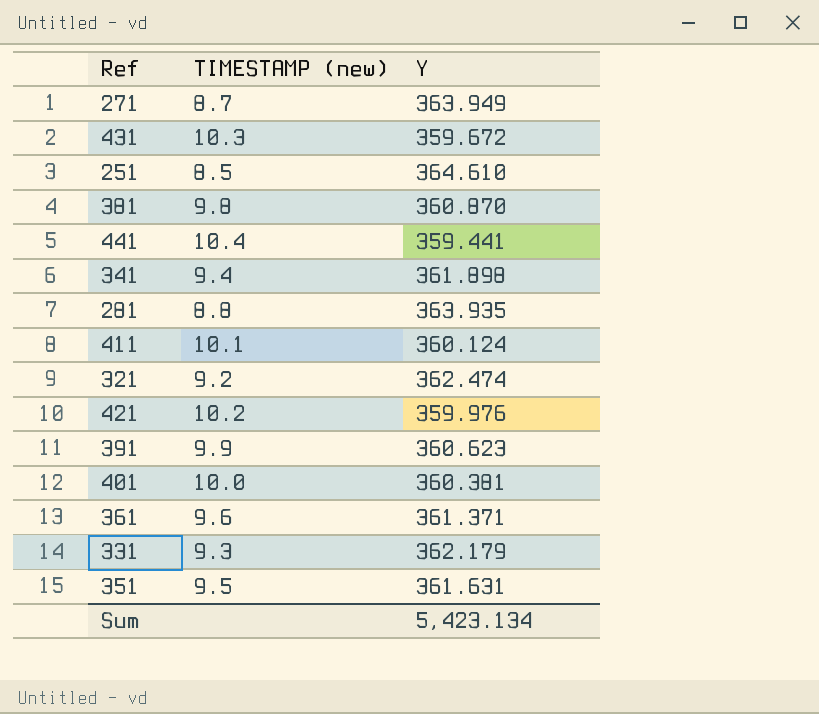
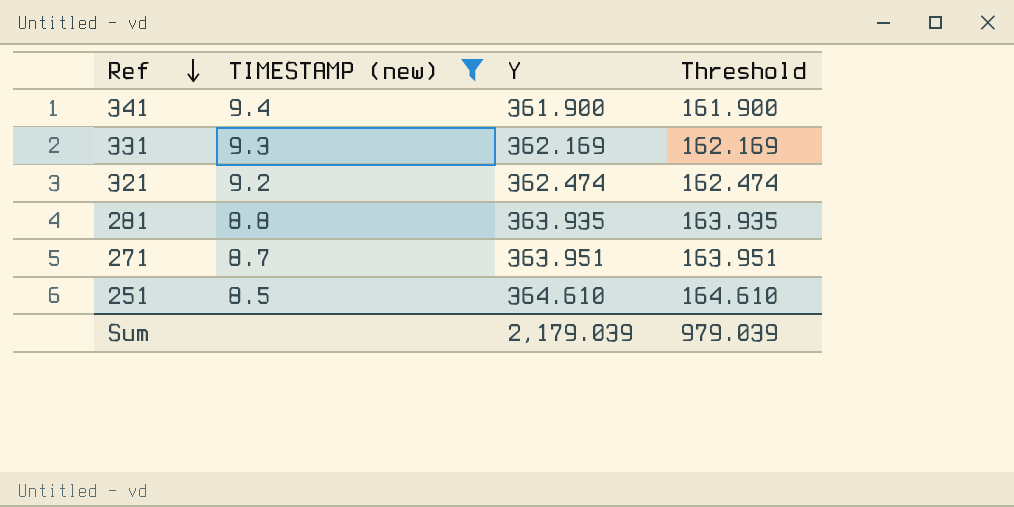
filter: none -> TIMESTAMP (new) <= 9.4
row order: none -> Ref descending
column Threshold | formula: none -> [Y] - 200
341 | Y: 361.898 -> 361.900
331 | Y: 362.179 -> 362.169
271 | Y: 363.949 -> 363.951
Sum | Y: 5,423.134 -> 2,179.039

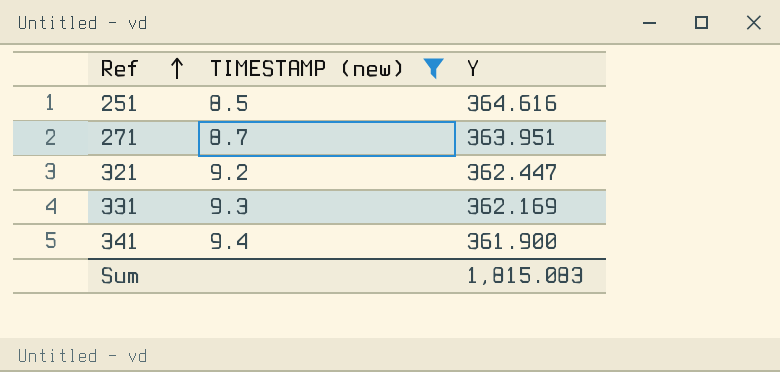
row order: Ref descending -> Ref ascending
column Threshold | formula: [Y] - 200 -> none
row 281: 8.8 | 363.935 | 163.935 -> none
251 | Y: 364.610 -> 364.616
321 | Y: 362.474 -> 362.447
Sum | Y: 2,179.039 -> 1,815.083

